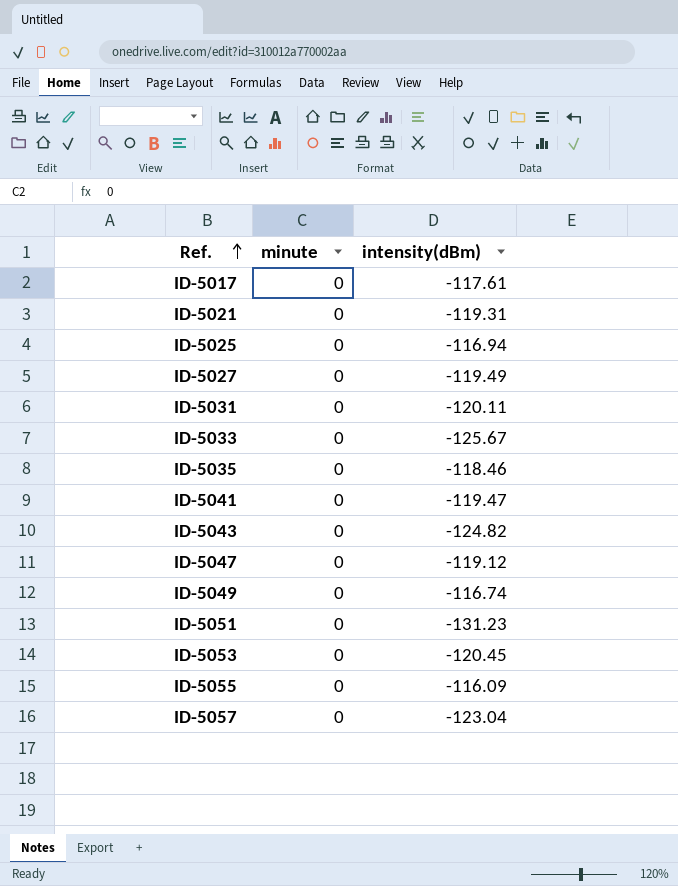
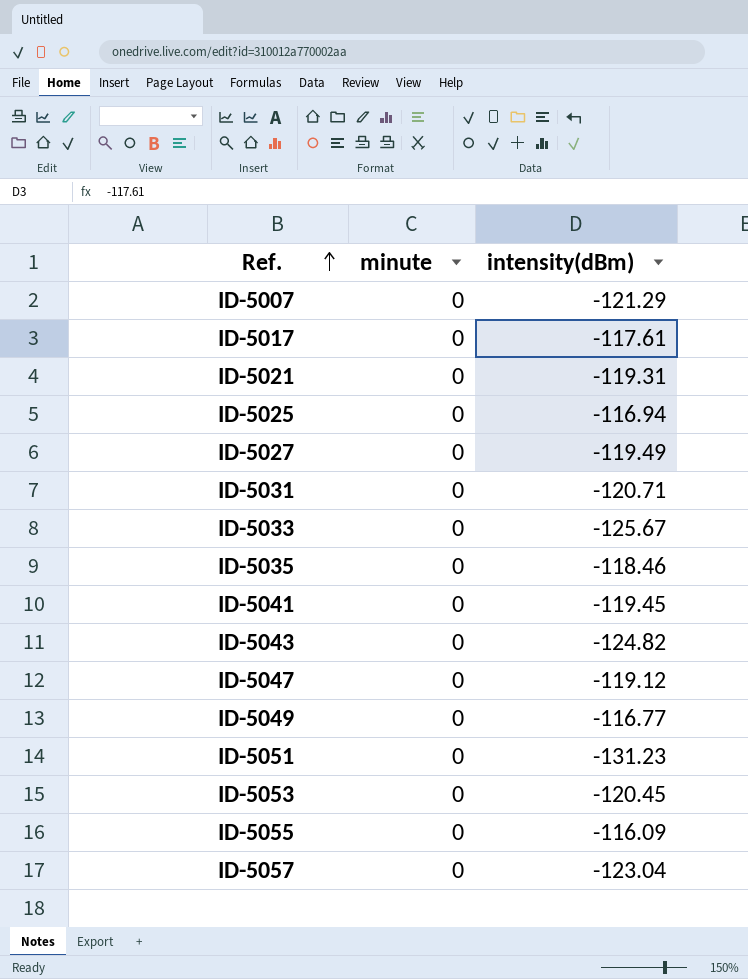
row ID-5007: none -> 0 | -121.29
ID-5031 | intensity(dBm): -120.11 -> -120.71
ID-5041 | intensity(dBm): -119.47 -> -119.45
ID-5049 | intensity(dBm): -116.74 -> -116.77

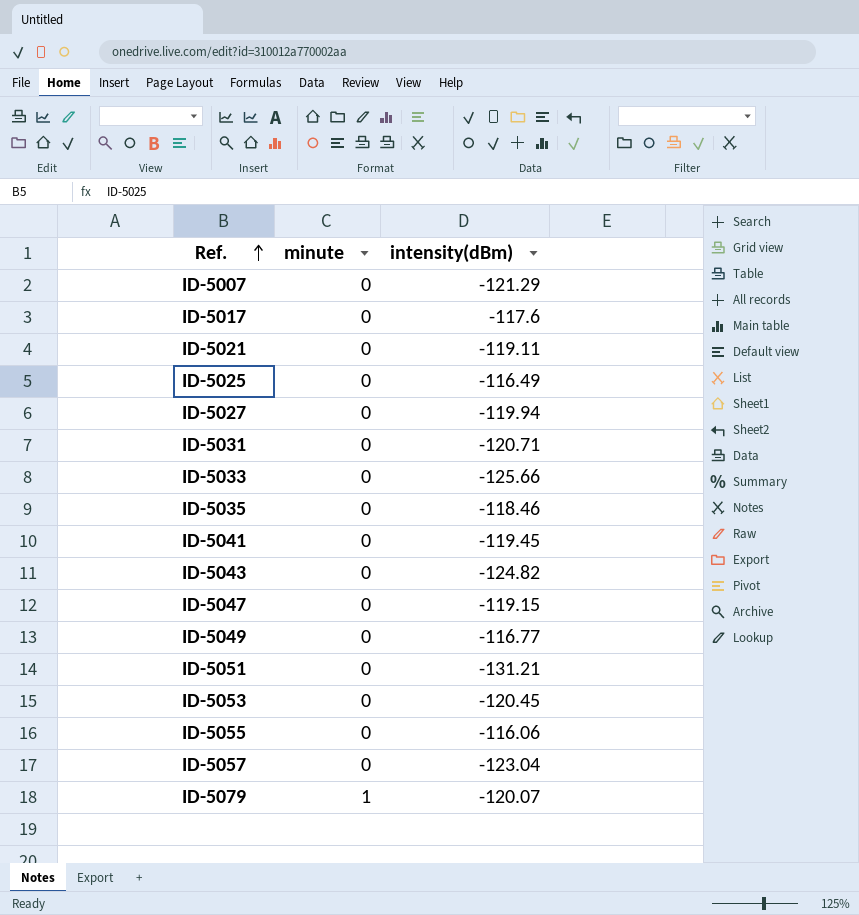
ID-5017 | intensity(dBm): -117.61 -> -117.6
ID-5021 | intensity(dBm): -119.31 -> -119.11
ID-5025 | intensity(dBm): -116.94 -> -116.49
ID-5027 | intensity(dBm): -119.49 -> -119.94
ID-5033 | intensity(dBm): -125.67 -> -125.66
ID-5047 | intensity(dBm): -119.12 -> -119.15
ID-5051 | intensity(dBm): -131.23 -> -131.21
ID-5055 | intensity(dBm): -116.09 -> -116.06
row ID-5079: none -> 1 | -120.07

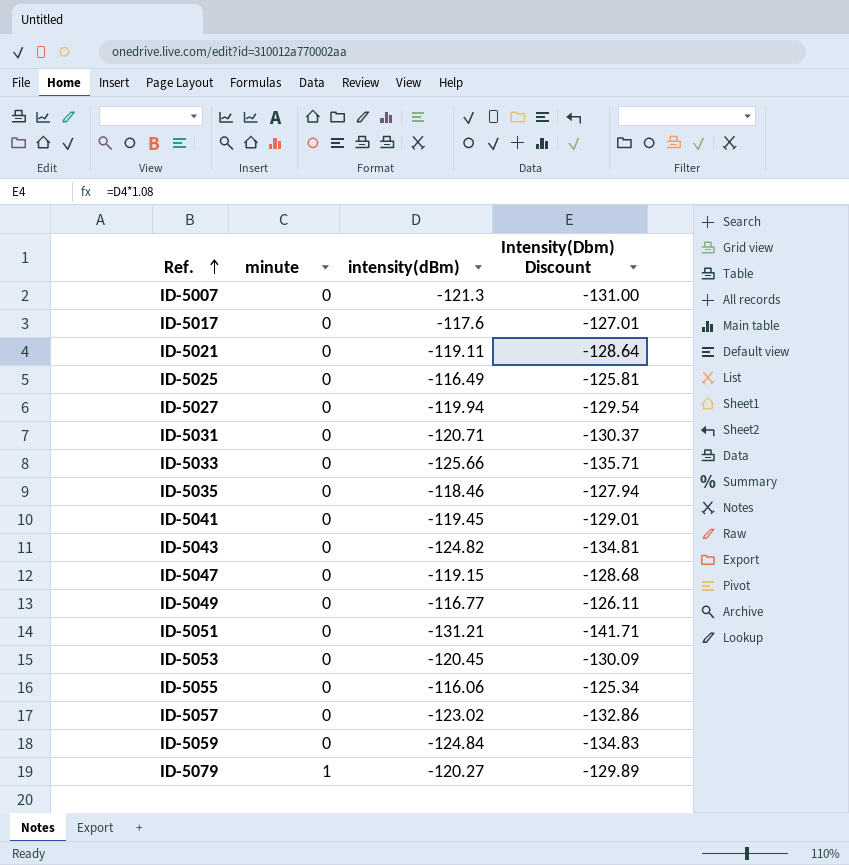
column Intensity(Dbm) Discount | formula: none -> [intensity(dBm)] * 1.08
ID-5007 | intensity(dBm): -121.29 -> -121.3
ID-5057 | intensity(dBm): -123.04 -> -123.02
row ID-5059: none -> 0 | -124.84 | -134.83
ID-5079 | intensity(dBm): -120.07 -> -120.27

